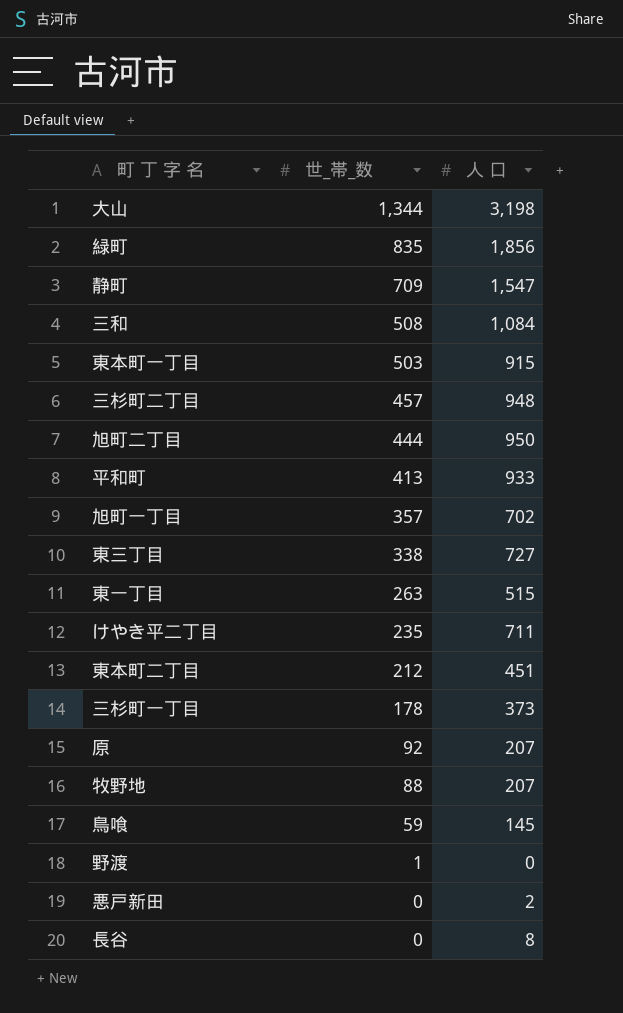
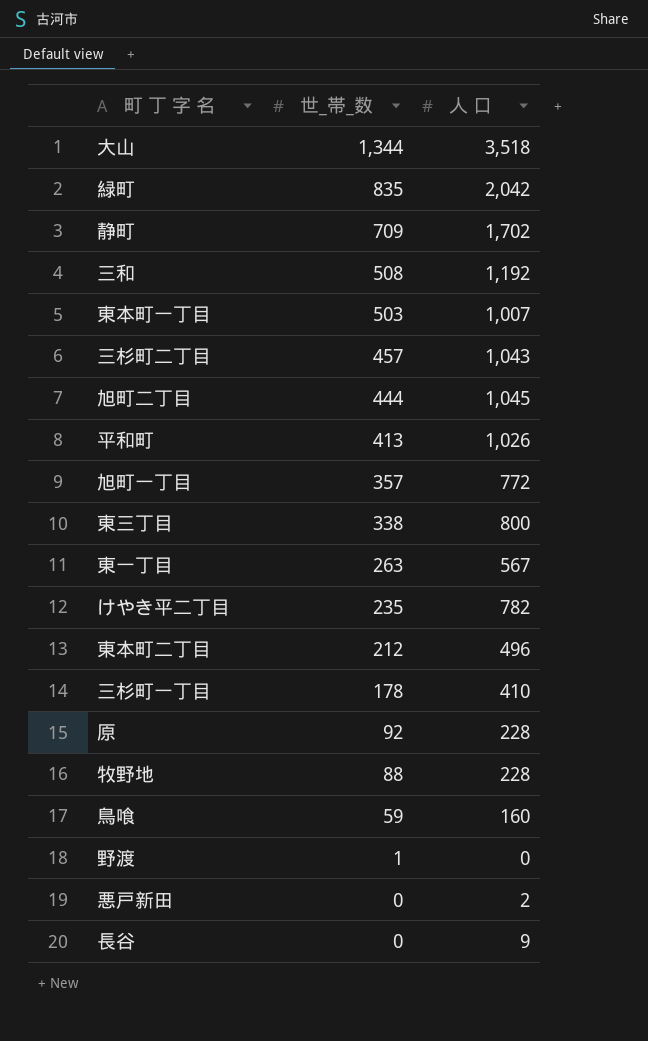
大山 | 人 口: 3,198 -> 3,518
緑町 | 人 口: 1,856 -> 2,042
静町 | 人 口: 1,547 -> 1,702
三和 | 人 口: 1,084 -> 1,192
東本町一丁目 | 人 口: 915 -> 1,007
三杉町二丁目 | 人 口: 948 -> 1,043
旭町二丁目 | 人 口: 950 -> 1,045
平和町 | 人 口: 933 -> 1,026
旭町一丁目 | 人 口: 702 -> 772
東三丁目 | 人 口: 727 -> 800
東一丁目 | 人 口: 515 -> 567
けやき平二丁目 | 人 口: 711 -> 782
東本町二丁目 | 人 口: 451 -> 496
三杉町一丁目 | 人 口: 373 -> 410
原 | 人 口: 207 -> 228
牧野地 | 人 口: 207 -> 228
鳥喰 | 人 口: 145 -> 160
長谷 | 人 口: 8 -> 9

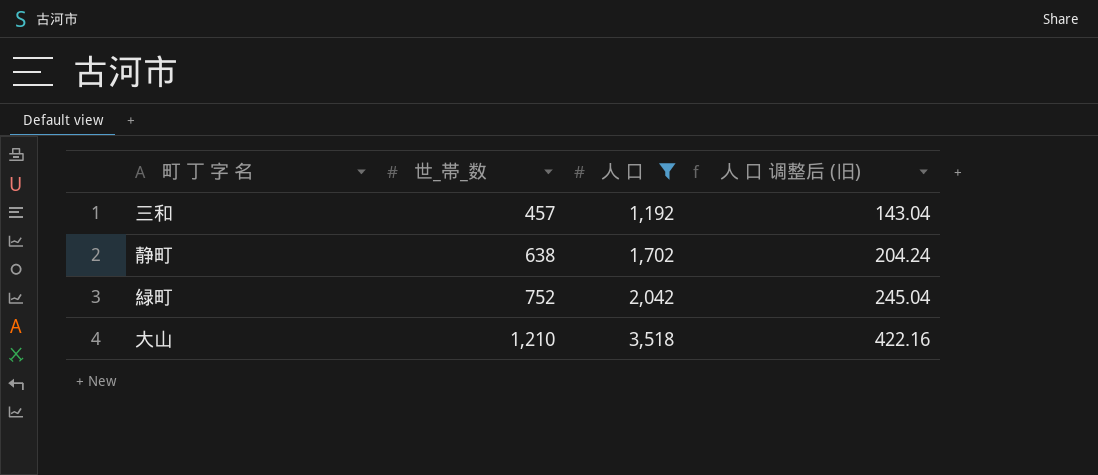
filter: none -> 人 口 >= 1,192
row order: 世_帯_数 descending -> 世_帯_数 ascending
column 人 口 调整后 (旧) | formula: none -> [人 口] * 0.12
三和 | 世_帯_数: 508 -> 457
静町 | 世_帯_数: 709 -> 638
緑町 | 世_帯_数: 835 -> 752
大山 | 世_帯_数: 1,344 -> 1,210

